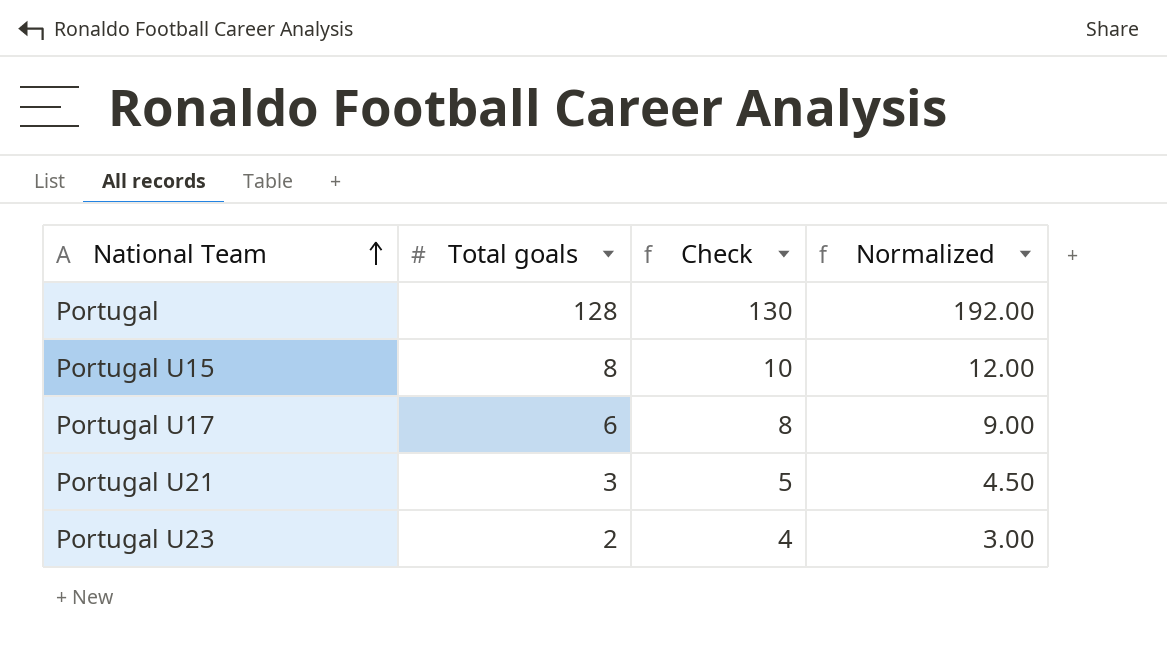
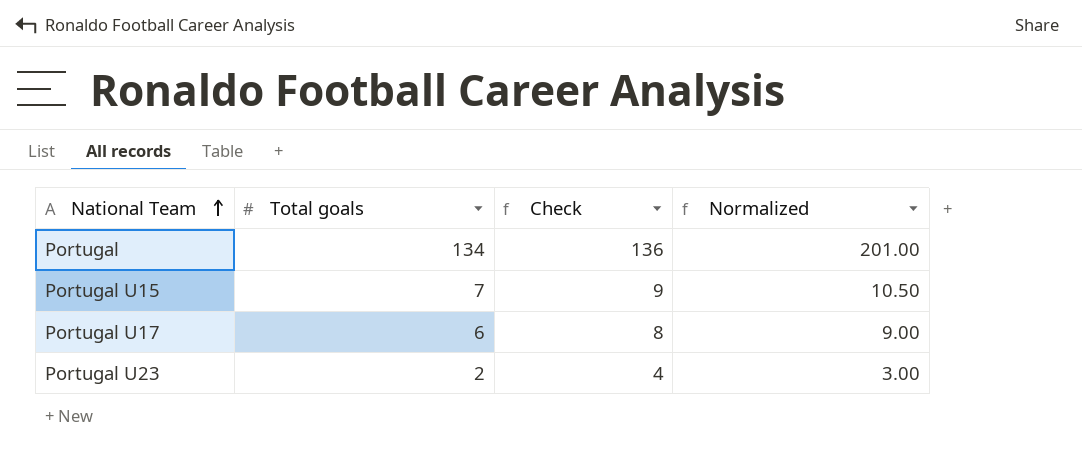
row Portugal U21: 3 | 5 | 4.50 -> none
Portugal | Total goals: 128 -> 134
Portugal | Check: 130 -> 136
Portugal | Normalized: 192.00 -> 201.00
Portugal U15 | Total goals: 8 -> 7
Portugal U15 | Check: 10 -> 9
Portugal U15 | Normalized: 12.00 -> 10.50

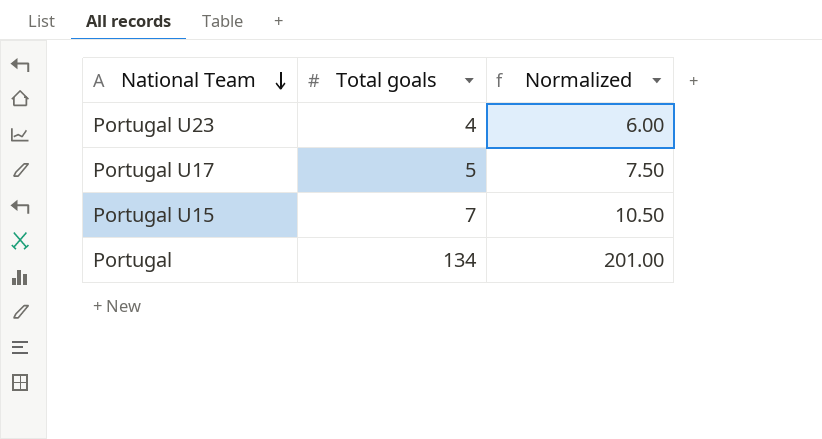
row order: National Team ascending -> National Team descending
column Check | formula: [Total goals] + 2 -> none
Portugal U23 | Total goals: 2 -> 4
Portugal U23 | Normalized: 3.00 -> 6.00
Portugal U17 | Total goals: 6 -> 5
Portugal U17 | Normalized: 9.00 -> 7.50

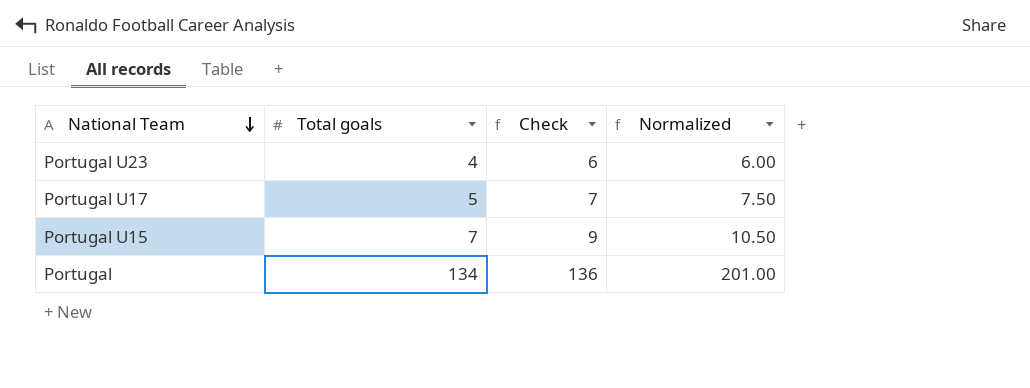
column Check | formula: none -> [Total goals] + 2

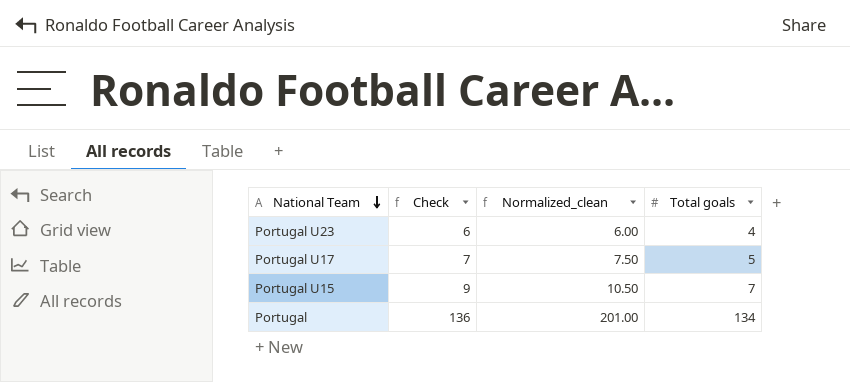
column name: Normalized -> Normalized_clean
column Total goals | position: 2 -> 4

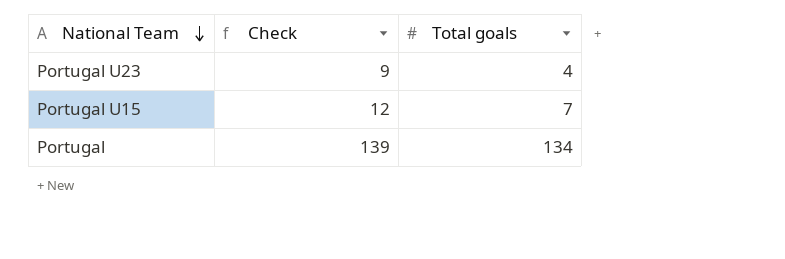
column Normalized_clean | formula: [Total goals] * 1.5 -> none
column Check | formula: [Total goals] + 2 -> [Total goals] + 5
row Portugal U17: 7 | 7.50 | 5 -> none

